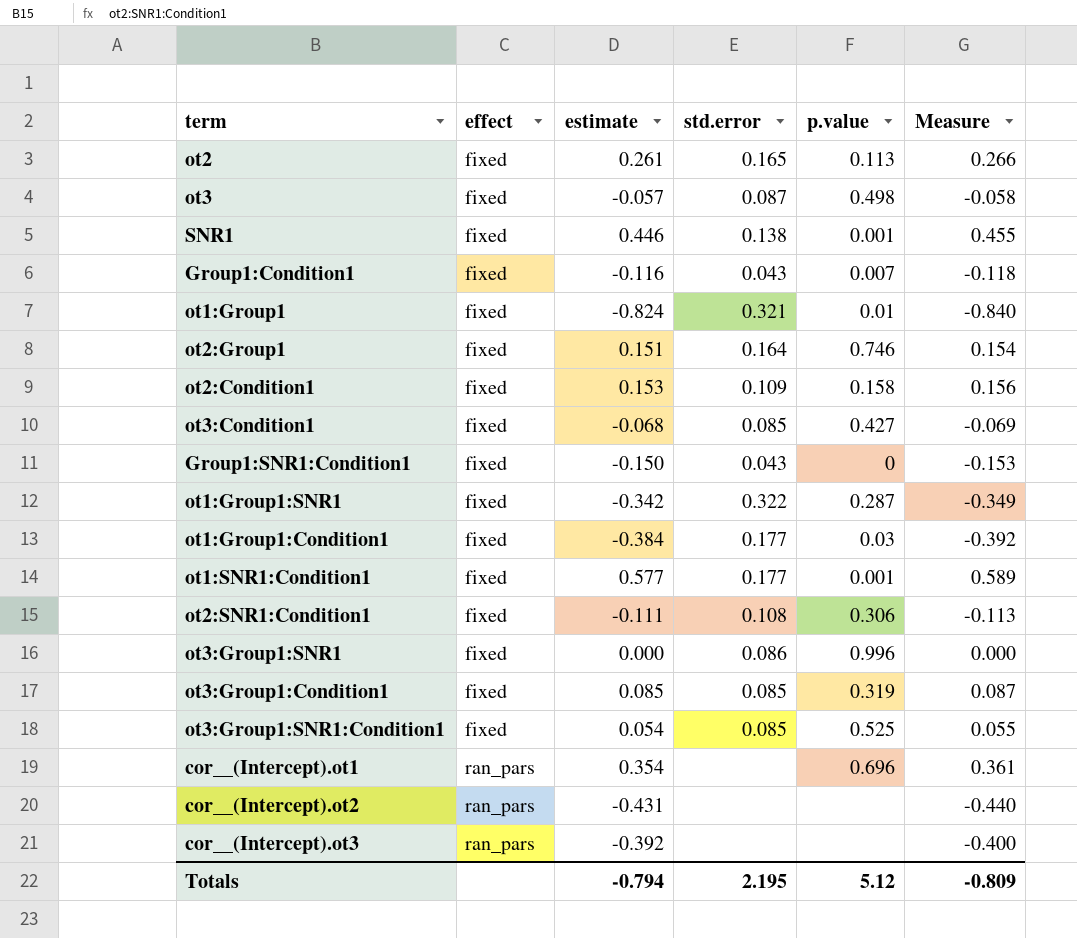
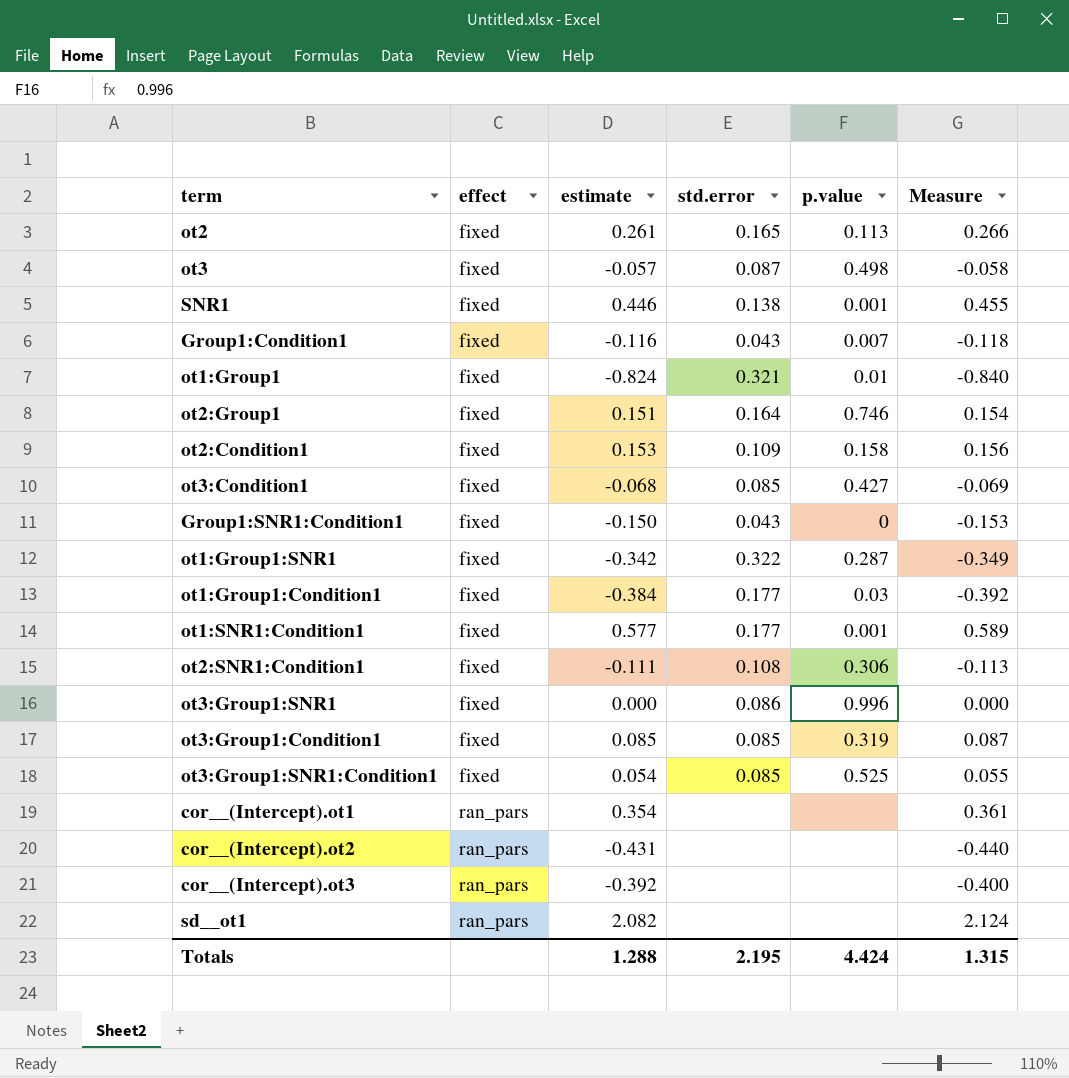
cor__(Intercept).ot1 | p.value: 0.696 -> none
row sd__ot1: none -> ran_pars | 2.082 | none | none | 2.124
Totals | estimate: -0.794 -> 1.288
Totals | p.value: 5.12 -> 4.424
Totals | Measure: -0.809 -> 1.315

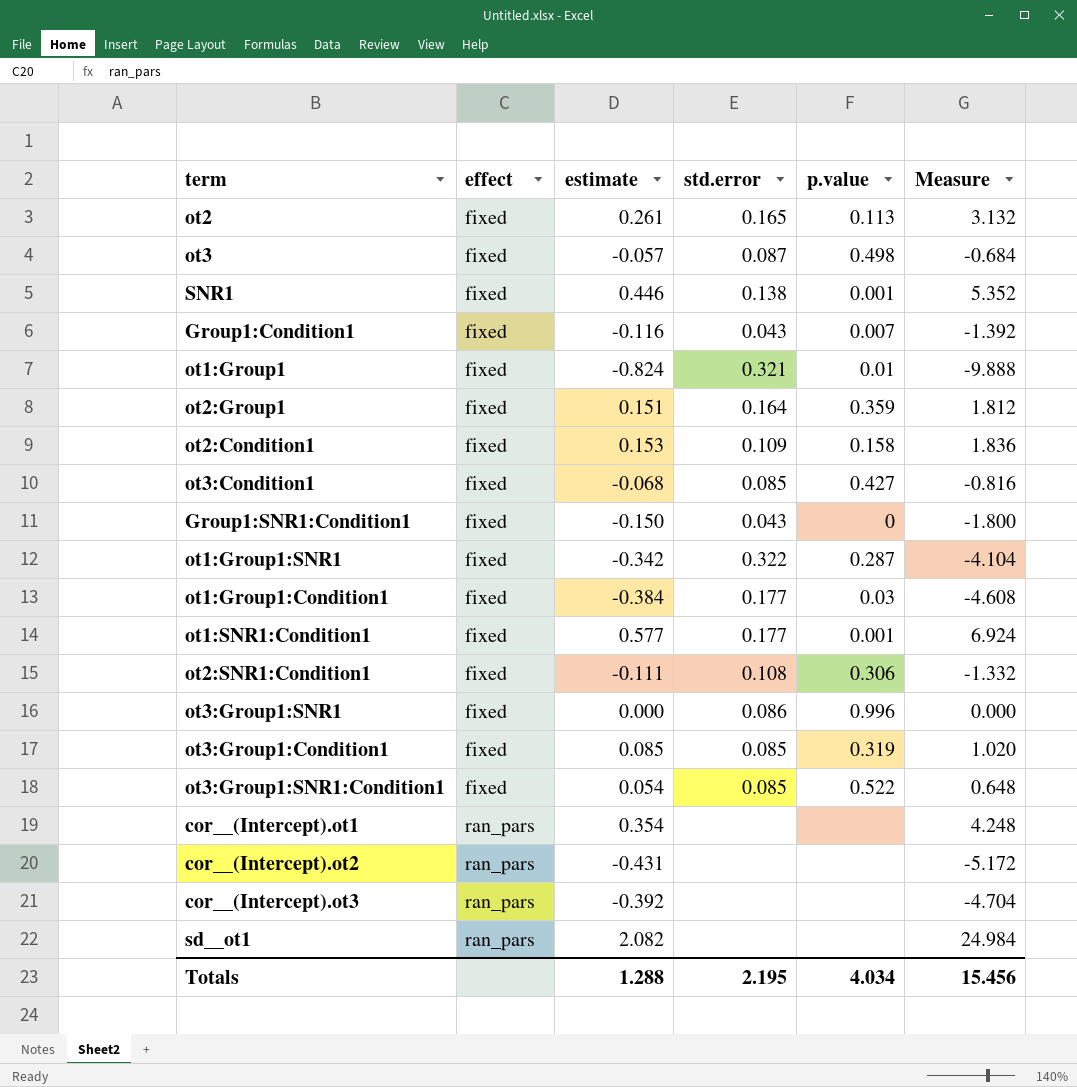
column Measure | formula: [estimate] * 1.02 -> [estimate] * 12
ot2:Group1 | p.value: 0.746 -> 0.359
ot3:Group1:SNR1:Condition1 | p.value: 0.525 -> 0.522
Totals | p.value: 4.424 -> 4.034
Totals | Measure: 1.315 -> 15.456

